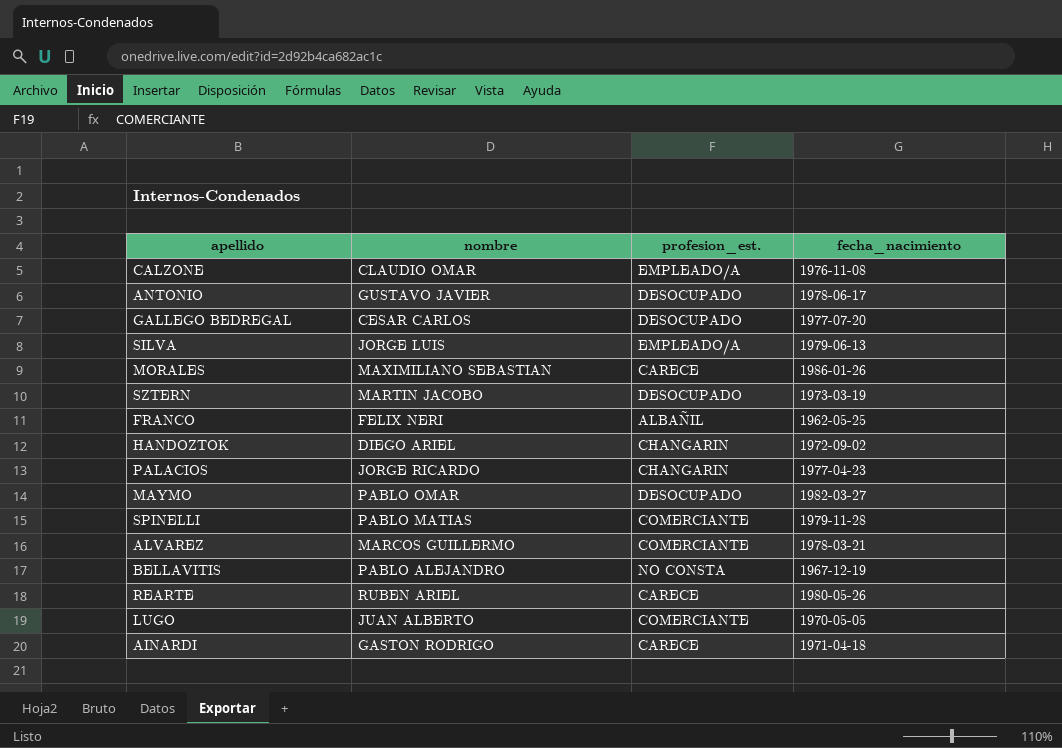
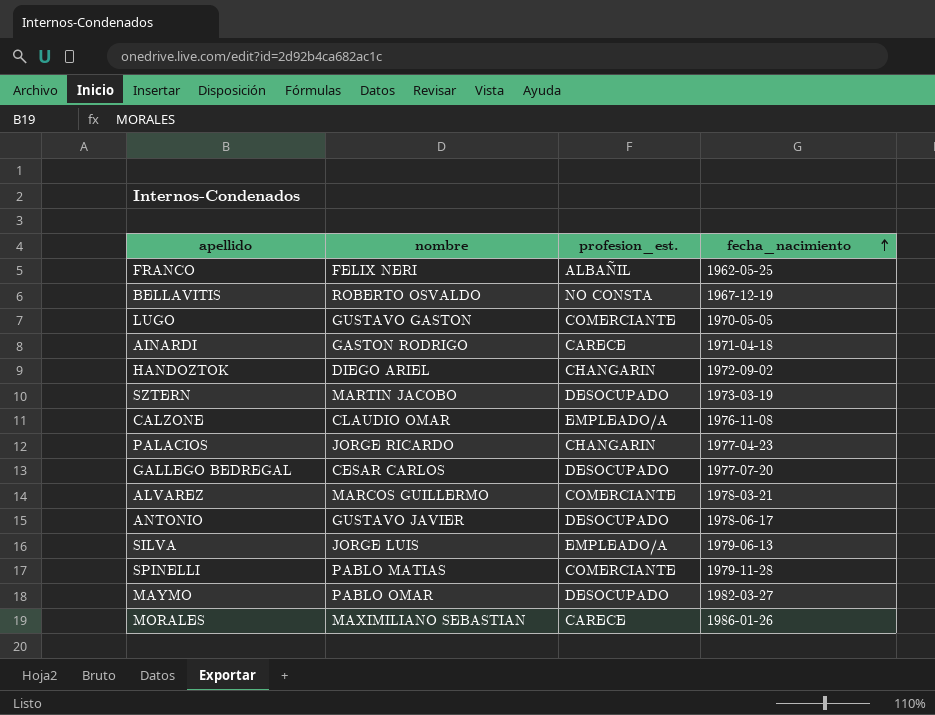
row order: none -> fecha_nacimiento ascending
row REARTE: RUBEN ARIEL | CARECE | 1980-05-26 -> none
BELLAVITIS | nombre: PABLO ALEJANDRO -> ROBERTO OSVALDO
LUGO | nombre: JUAN ALBERTO -> GUSTAVO GASTON

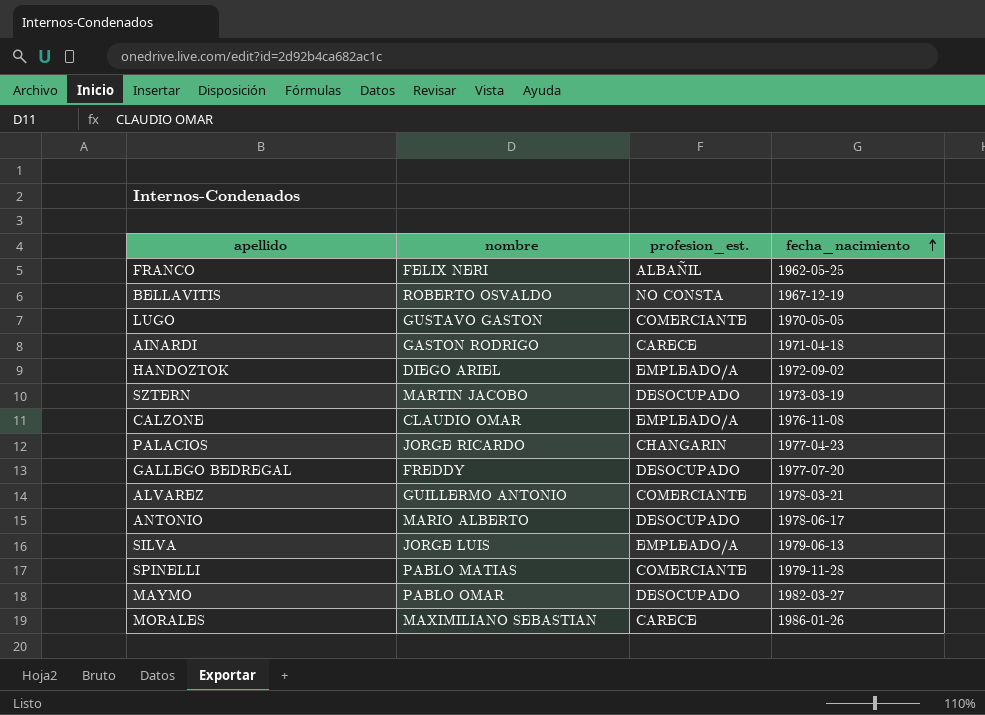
HANDOZTOK | profesion_est.: CHANGARIN -> EMPLEADO/A
GALLEGO BEDREGAL | nombre: CESAR CARLOS -> FREDDY
ALVAREZ | nombre: MARCOS GUILLERMO -> GUILLERMO ANTONIO
ANTONIO | nombre: GUSTAVO JAVIER -> MARIO ALBERTO

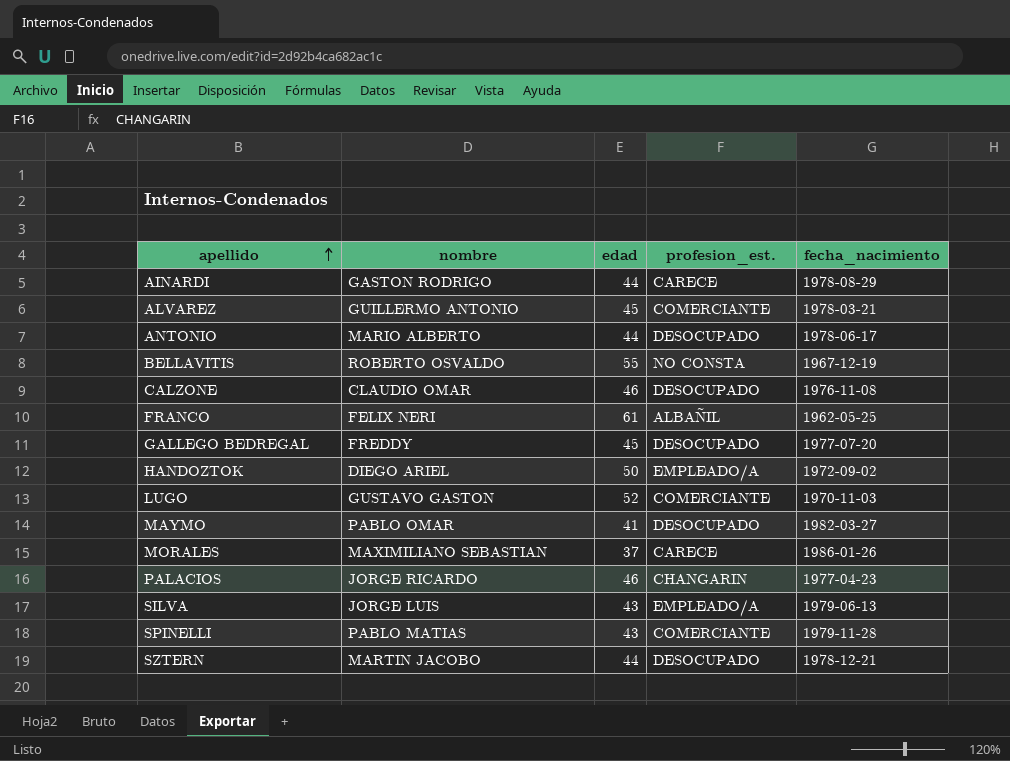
row order: fecha_nacimiento ascending -> apellido ascending
column edad | position: none -> 3
AINARDI | fecha_nacimiento: 1971-04-18 -> 1978-08-29
CALZONE | profesion_est.: EMPLEADO/A -> DESOCUPADO
LUGO | fecha_nacimiento: 1970-05-05 -> 1970-11-03
SZTERN | fecha_nacimiento: 1973-03-19 -> 1978-12-21

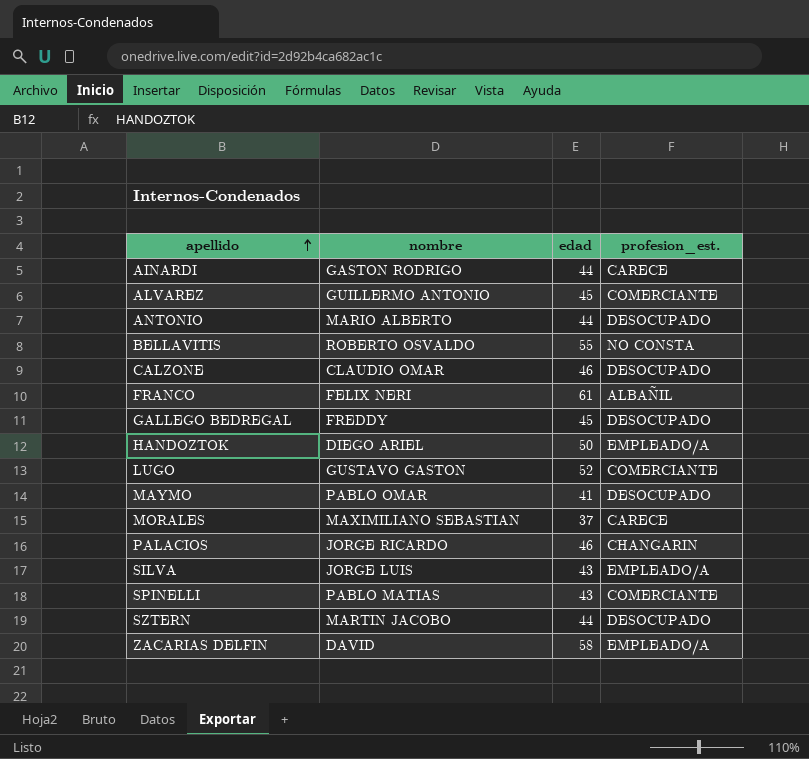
column fecha_nacimiento | position: 5 -> none
row ZACARIAS DELFIN: none -> DAVID | 58 | EMPLEADO/A

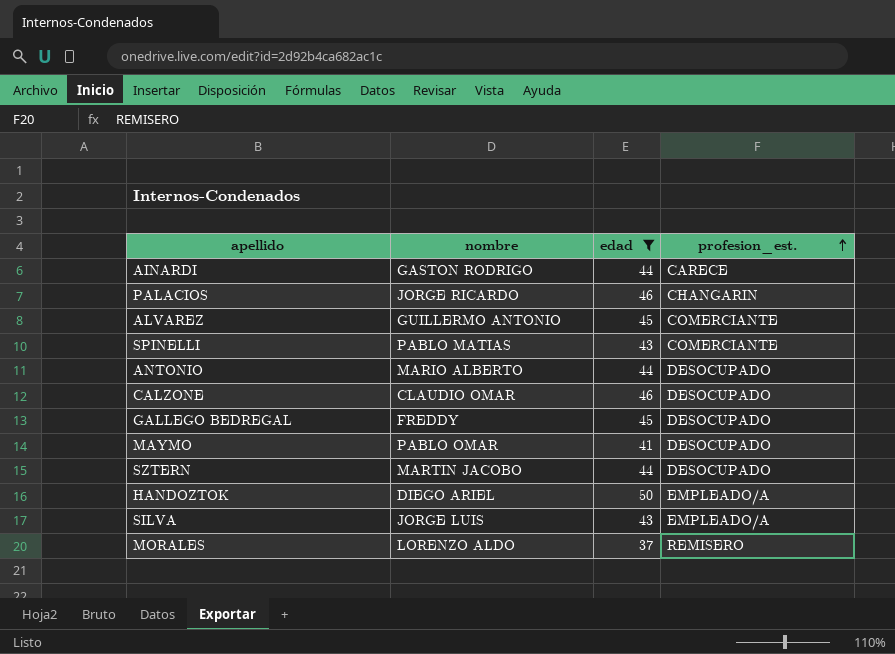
filter: none -> edad <= 50
row order: apellido ascending -> profesion_est. ascending
MORALES | nombre: MAXIMILIANO SEBASTIAN -> LORENZO ALDO
MORALES | profesion_est.: CARECE -> REMISERO

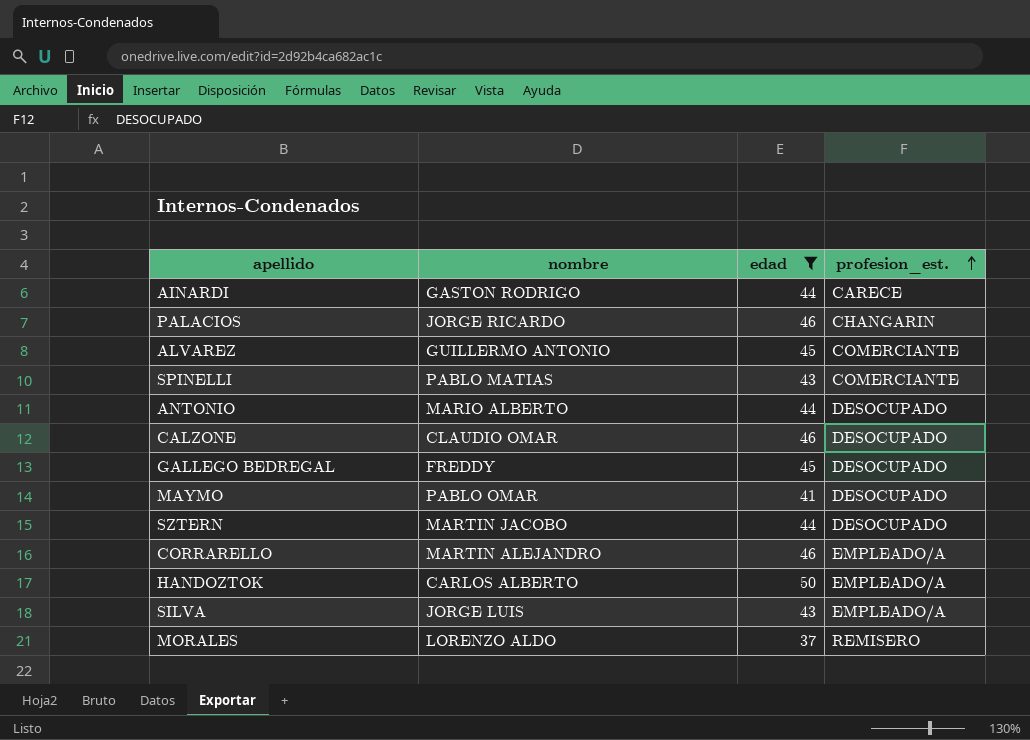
row CORRARELLO: none -> MARTIN ALEJANDRO | 46 | EMPLEADO/A
HANDOZTOK | nombre: DIEGO ARIEL -> CARLOS ALBERTO

